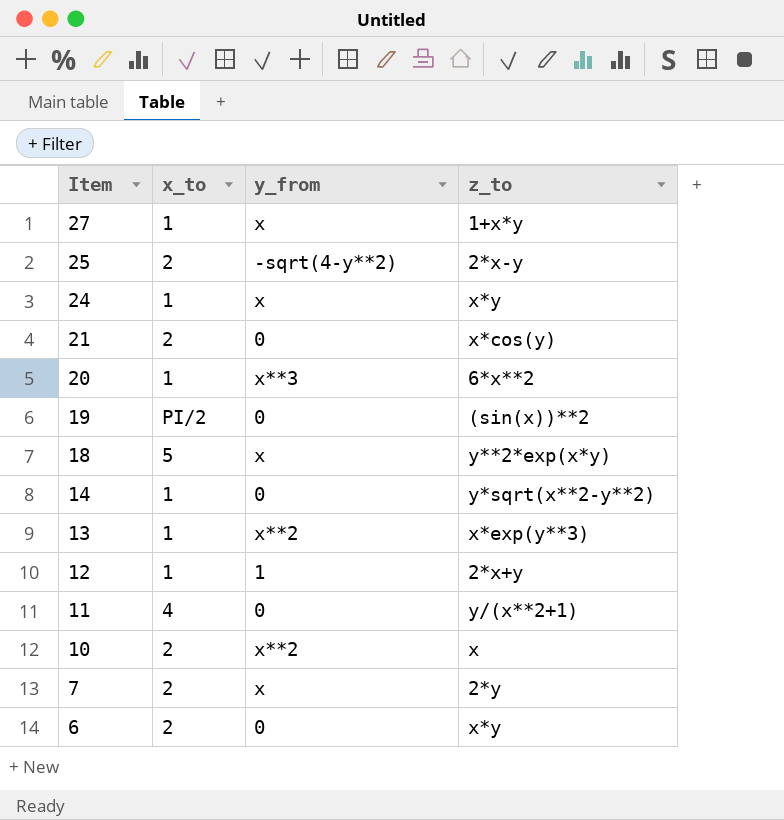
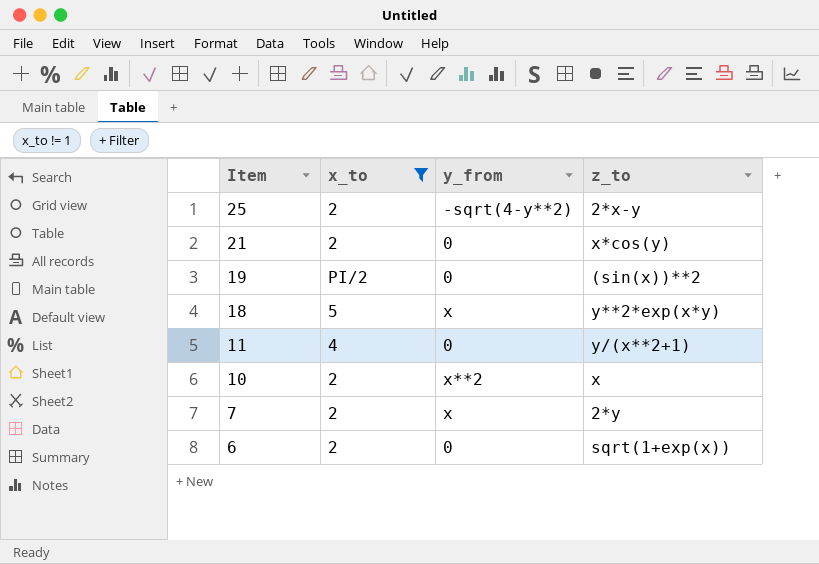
filter: none -> x_to != 1
6 | z_to: x*y -> sqrt(1+exp(x))

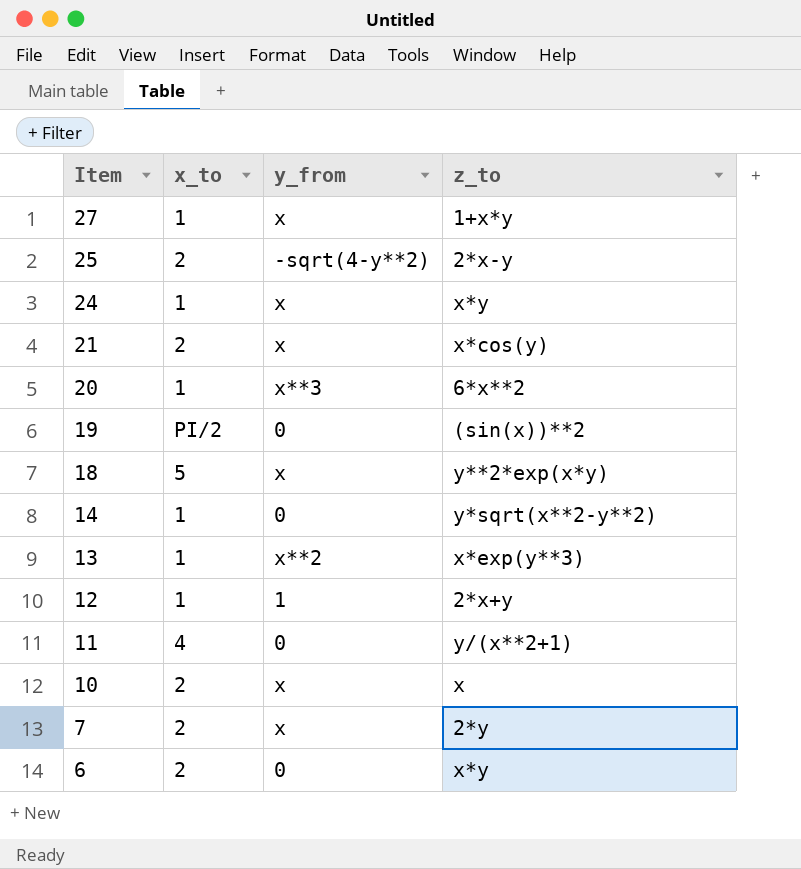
filter: x_to != 1 -> none
21 | y_from: 0 -> x
10 | y_from: x**2 -> x
6 | z_to: sqrt(1+exp(x)) -> x*y

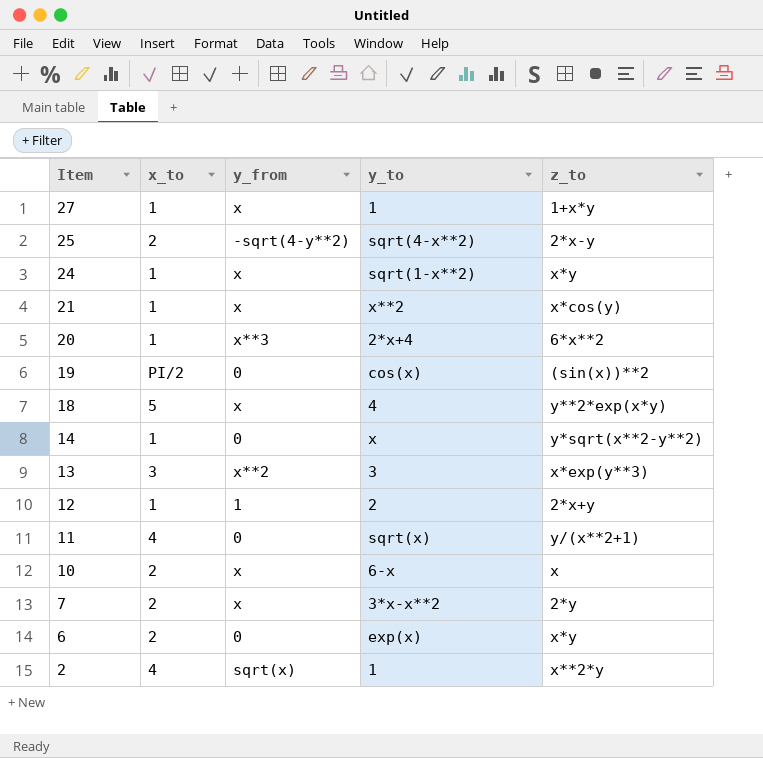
column y_to | position: none -> 4
21 | x_to: 2 -> 1
13 | x_to: 1 -> 3
row 2: none -> 4 | sqrt(x) | 1 | x**2*y

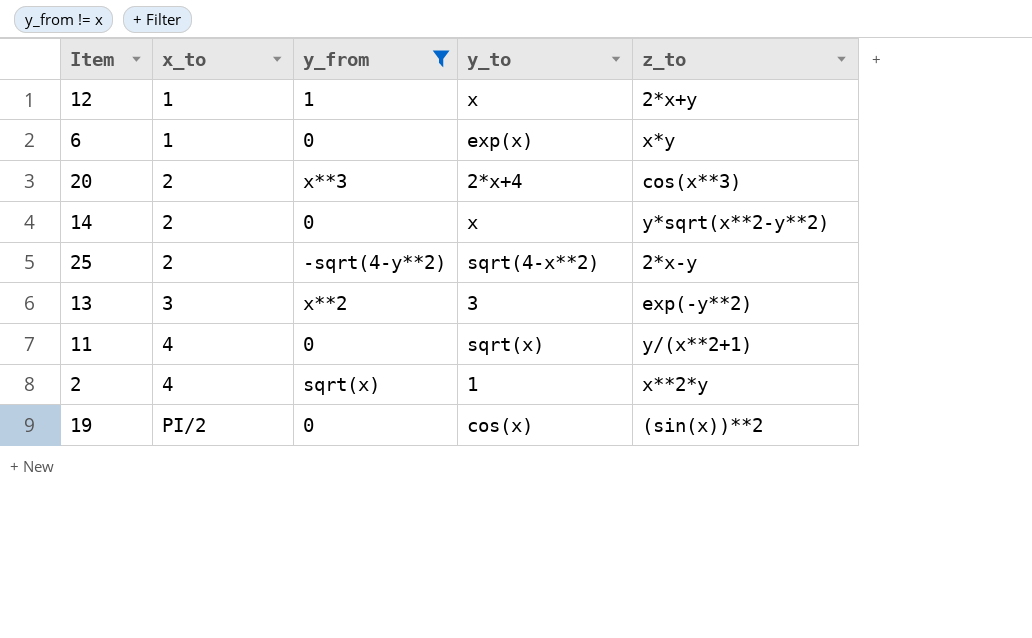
filter: none -> y_from != x
row order: Item descending -> x_to ascending
12 | y_to: 2 -> x
6 | x_to: 2 -> 1
20 | x_to: 1 -> 2
20 | z_to: 6*x**2 -> cos(x**3)
14 | x_to: 1 -> 2
13 | z_to: x*exp(y**3) -> exp(-y**2)

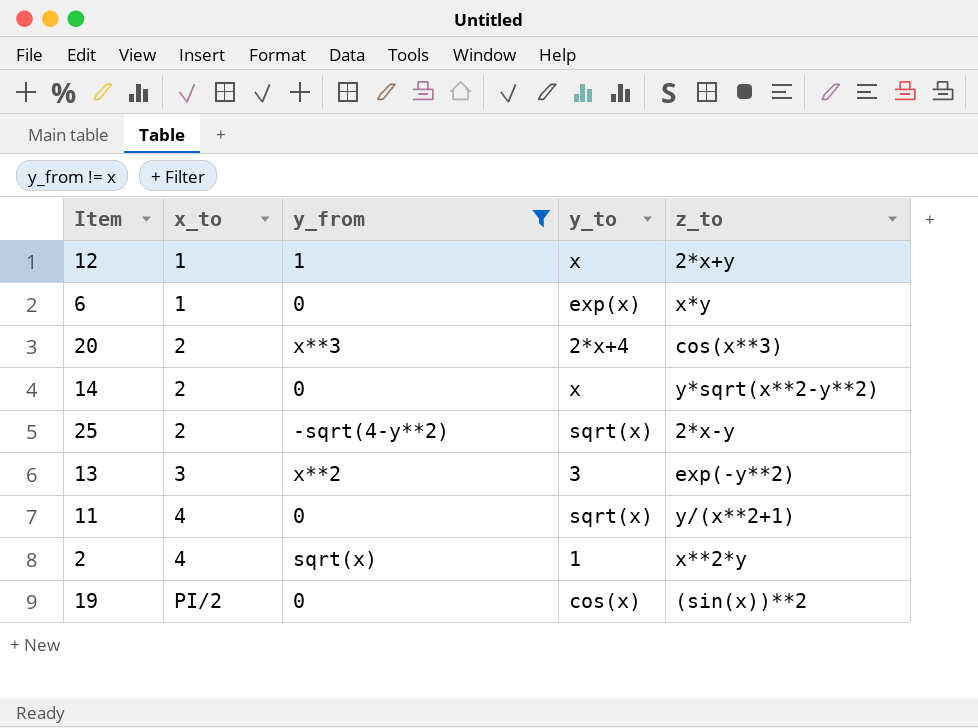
25 | y_to: sqrt(4-x**2) -> sqrt(x)

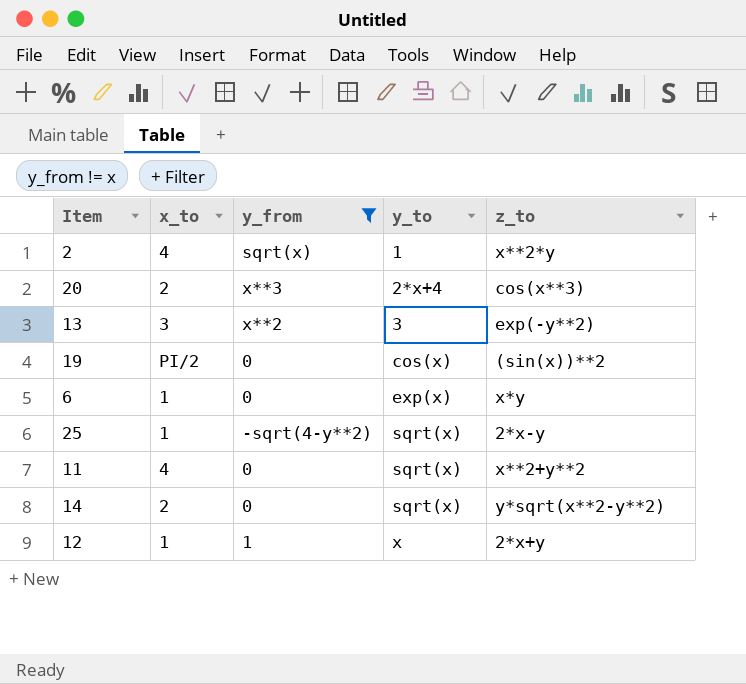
row order: x_to ascending -> y_to ascending
25 | x_to: 2 -> 1
11 | z_to: y/(x**2+1) -> x**2+y**2
14 | y_to: x -> sqrt(x)

